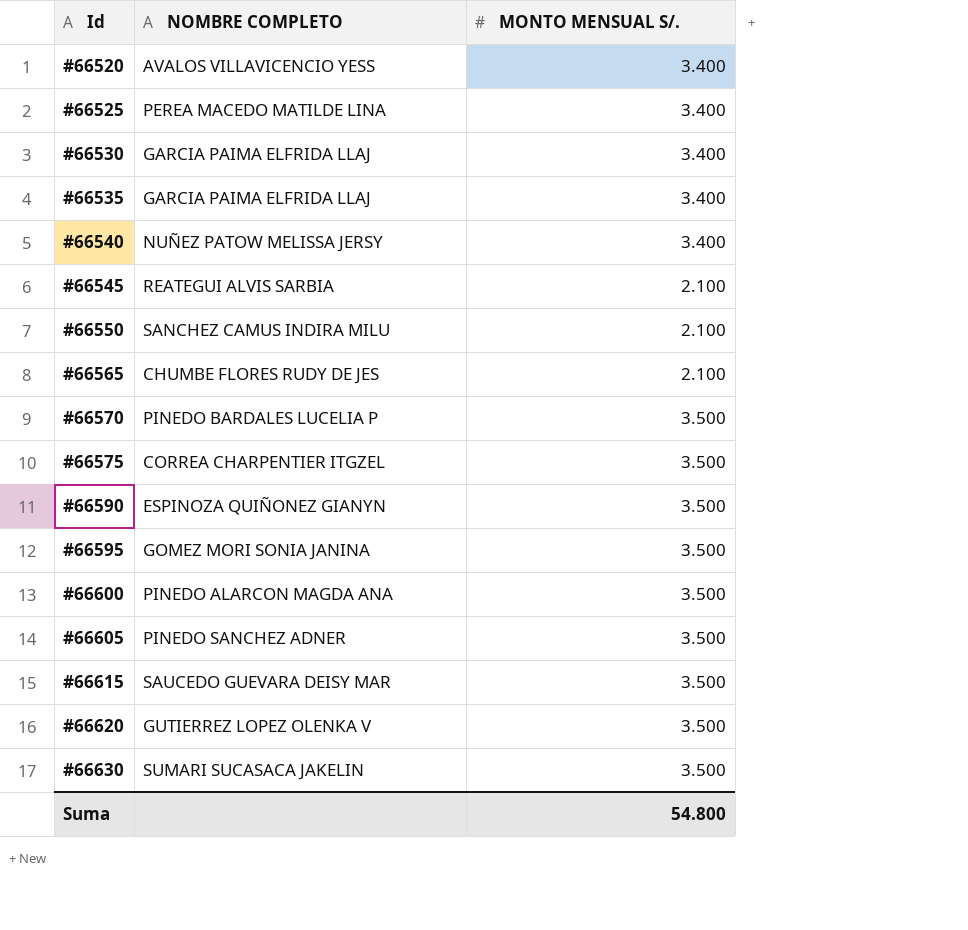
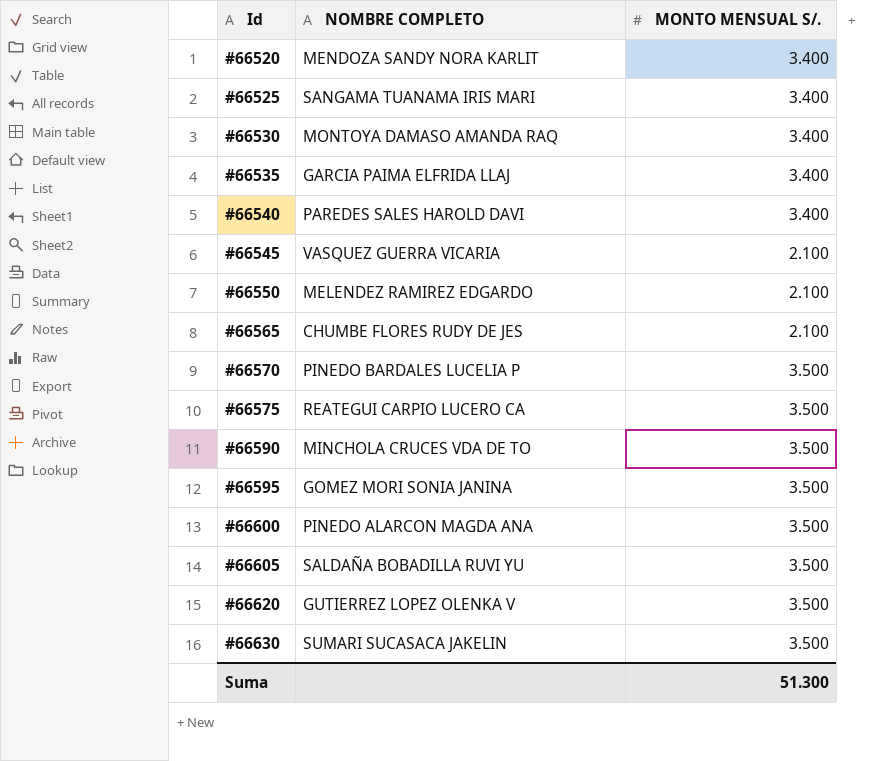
row #66615: SAUCEDO GUEVARA DEISY MAR | 3.500 -> none
#66520 | NOMBRE COMPLETO: AVALOS VILLAVICENCIO YESS -> MENDOZA SANDY NORA KARLIT
#66525 | NOMBRE COMPLETO: PEREA MACEDO MATILDE LINA -> SANGAMA TUANAMA IRIS MARI
#66530 | NOMBRE COMPLETO: GARCIA PAIMA ELFRIDA LLAJ -> MONTOYA DAMASO AMANDA RAQ
#66540 | NOMBRE COMPLETO: NUÑEZ PATOW MELISSA JERSY -> PAREDES SALES HAROLD DAVI
#66545 | NOMBRE COMPLETO: REATEGUI ALVIS SARBIA -> VASQUEZ GUERRA VICARIA
#66550 | NOMBRE COMPLETO: SANCHEZ CAMUS INDIRA MILU -> MELENDEZ RAMIREZ EDGARDO
#66575 | NOMBRE COMPLETO: CORREA CHARPENTIER ITGZEL -> REATEGUI CARPIO LUCERO CA
#66590 | NOMBRE COMPLETO: ESPINOZA QUIÑONEZ GIANYN -> MINCHOLA CRUCES VDA DE TO
#66605 | NOMBRE COMPLETO: PINEDO SANCHEZ ADNER -> SALDAÑA BOBADILLA RUVI YU
Suma | MONTO MENSUAL S/.: 54.800 -> 51.300

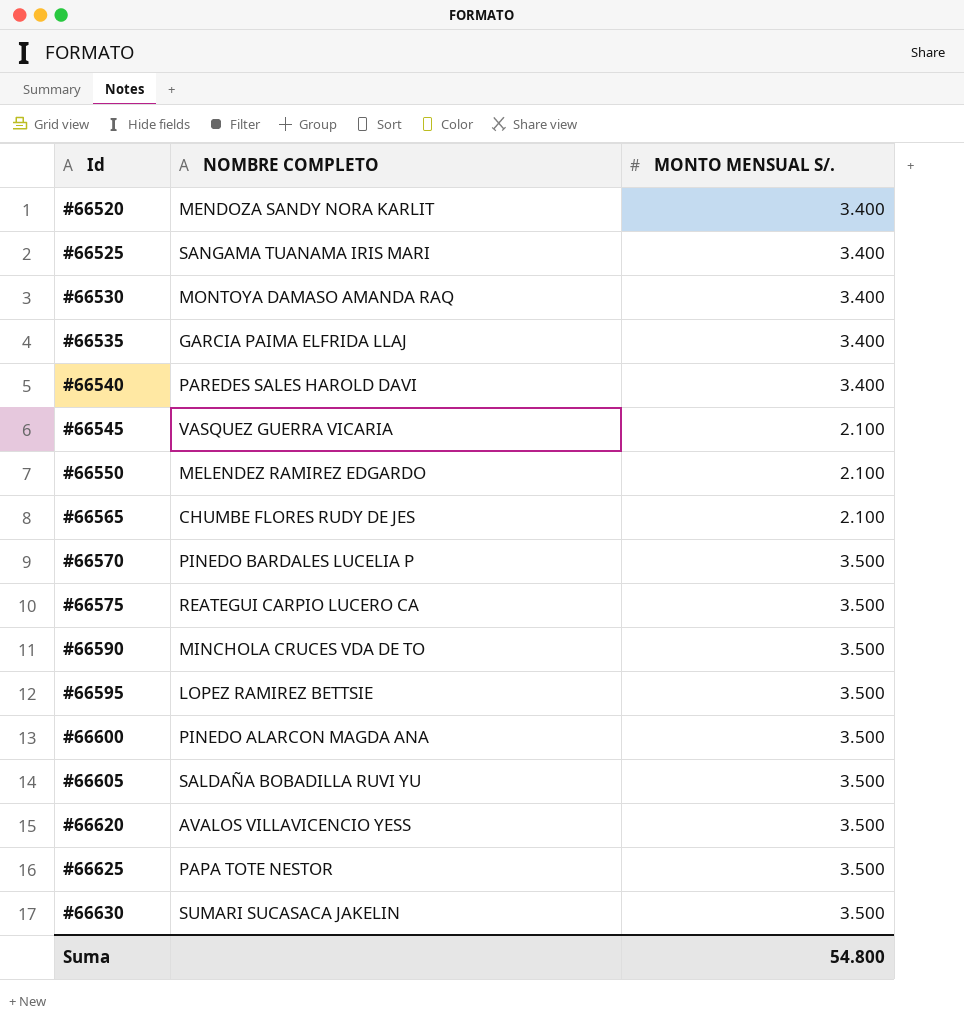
#66595 | NOMBRE COMPLETO: GOMEZ MORI SONIA JANINA -> LOPEZ RAMIREZ BETTSIE
#66620 | NOMBRE COMPLETO: GUTIERREZ LOPEZ OLENKA V -> AVALOS VILLAVICENCIO YESS
row #66625: none -> PAPA TOTE NESTOR | 3.500
Suma | MONTO MENSUAL S/.: 51.300 -> 54.800

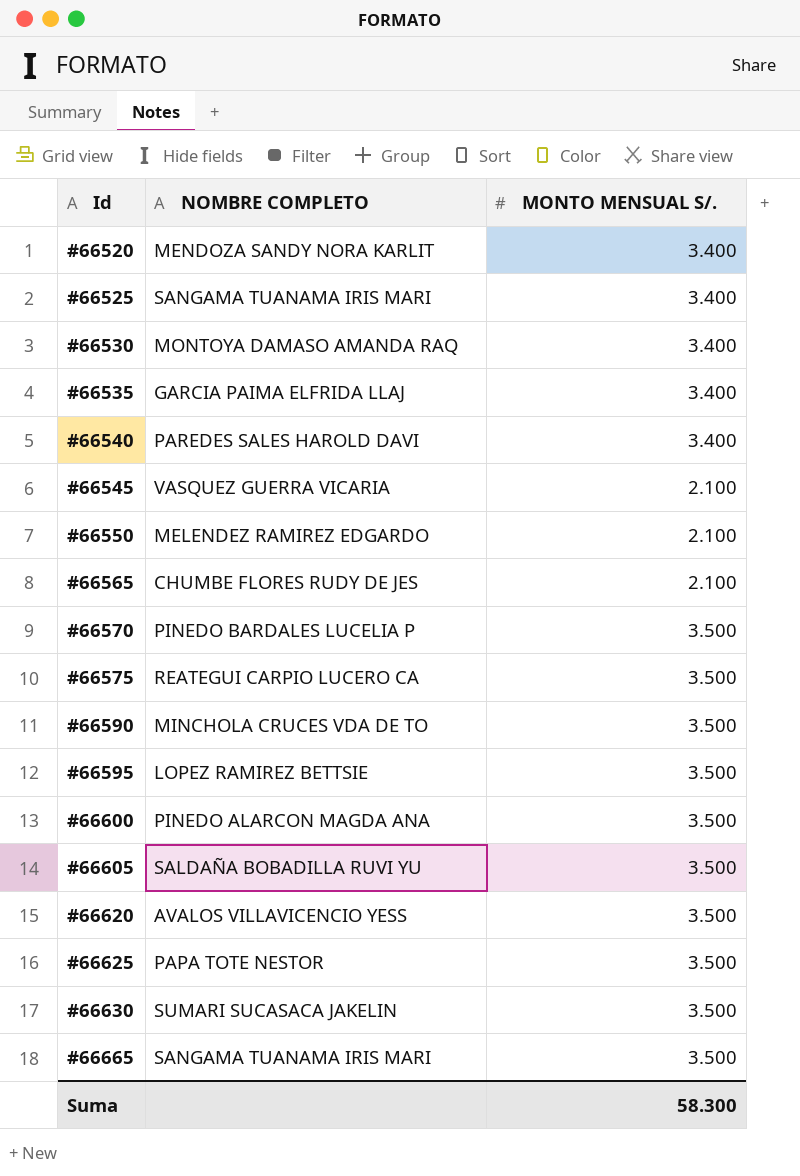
row #66665: none -> SANGAMA TUANAMA IRIS MARI | 3.500
Suma | MONTO MENSUAL S/.: 54.800 -> 58.300

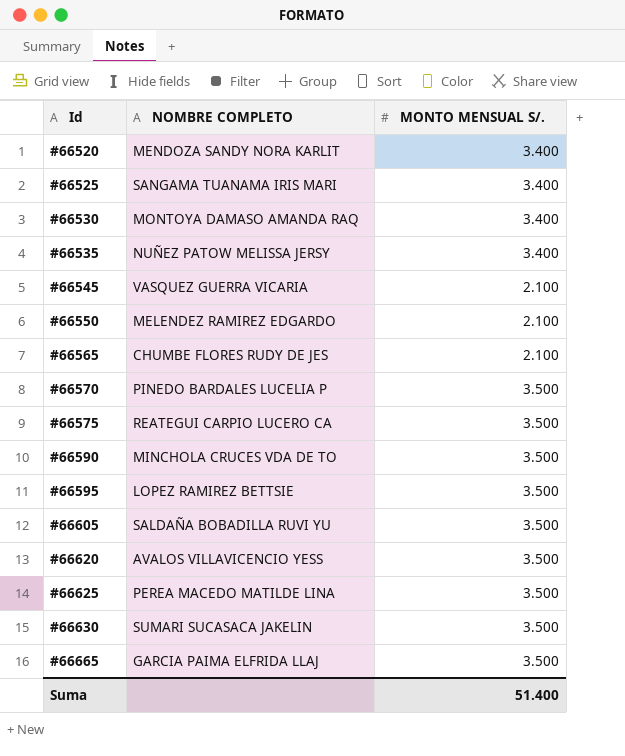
row #66540: PAREDES SALES HAROLD DAVI | 3.400 -> none
row #66600: PINEDO ALARCON MAGDA ANA | 3.500 -> none
#66535 | NOMBRE COMPLETO: GARCIA PAIMA ELFRIDA LLAJ -> NUÑEZ PATOW MELISSA JERSY
#66625 | NOMBRE COMPLETO: PAPA TOTE NESTOR -> PEREA MACEDO MATILDE LINA
#66665 | NOMBRE COMPLETO: SANGAMA TUANAMA IRIS MARI -> GARCIA PAIMA ELFRIDA LLAJ
Suma | MONTO MENSUAL S/.: 58.300 -> 51.400

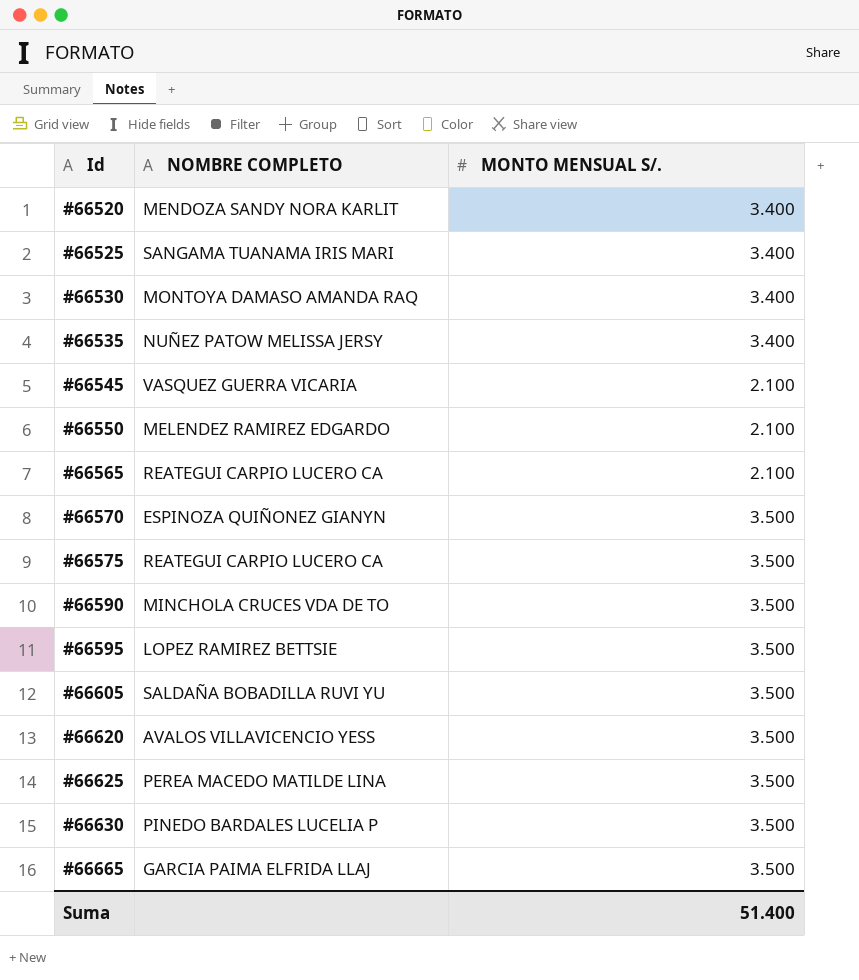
#66565 | NOMBRE COMPLETO: CHUMBE FLORES RUDY DE JES -> REATEGUI CARPIO LUCERO CA
#66570 | NOMBRE COMPLETO: PINEDO BARDALES LUCELIA P -> ESPINOZA QUIÑONEZ GIANYN
#66630 | NOMBRE COMPLETO: SUMARI SUCASACA JAKELIN -> PINEDO BARDALES LUCELIA P

